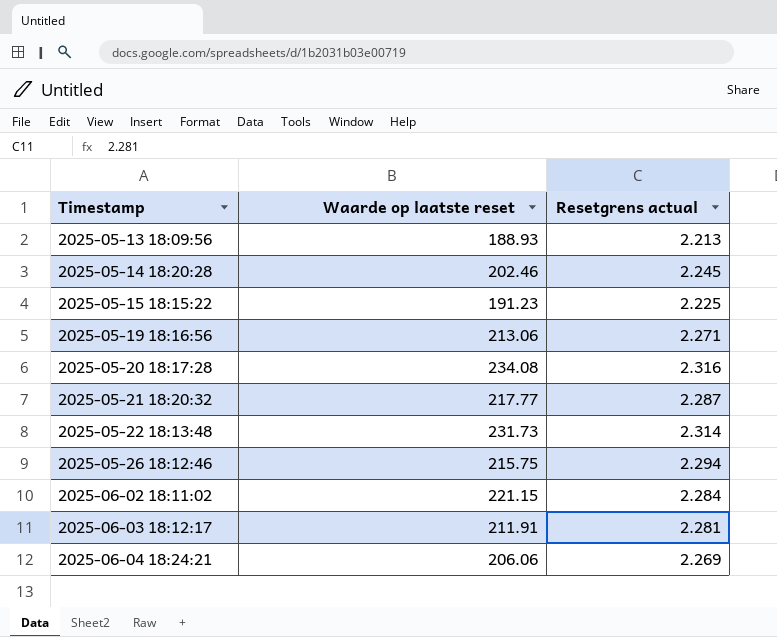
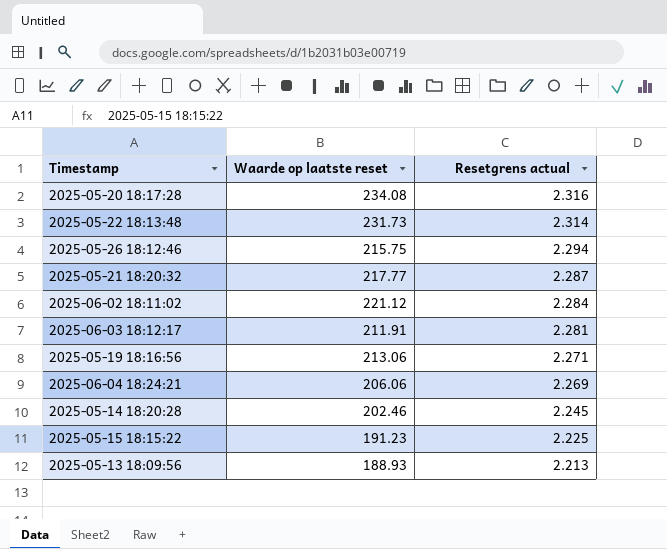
row order: Timestamp ascending -> Resetgrens actual descending
2025-06-02 18:11:02 | Waarde op laatste reset: 221.15 -> 221.12

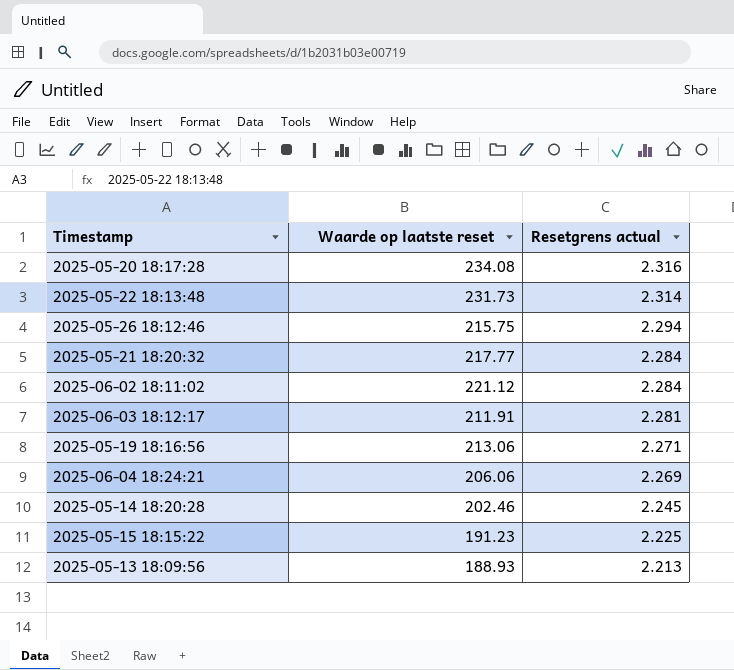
2025-05-21 18:20:32 | Resetgrens actual: 2.287 -> 2.284

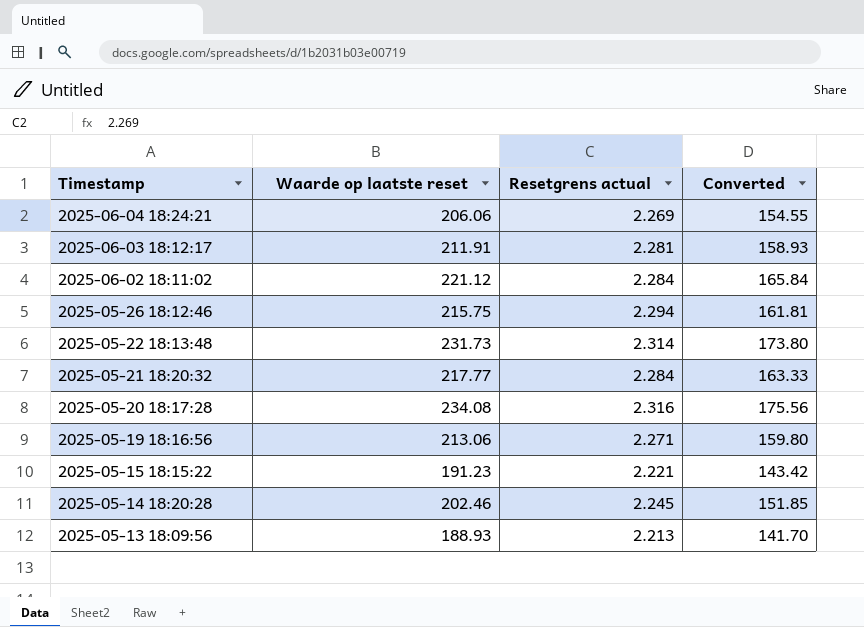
row order: Resetgrens actual descending -> Timestamp descending
column Converted | formula: none -> [Waarde op laatste reset] * 0.75
2025-05-15 18:15:22 | Resetgrens actual: 2.225 -> 2.221

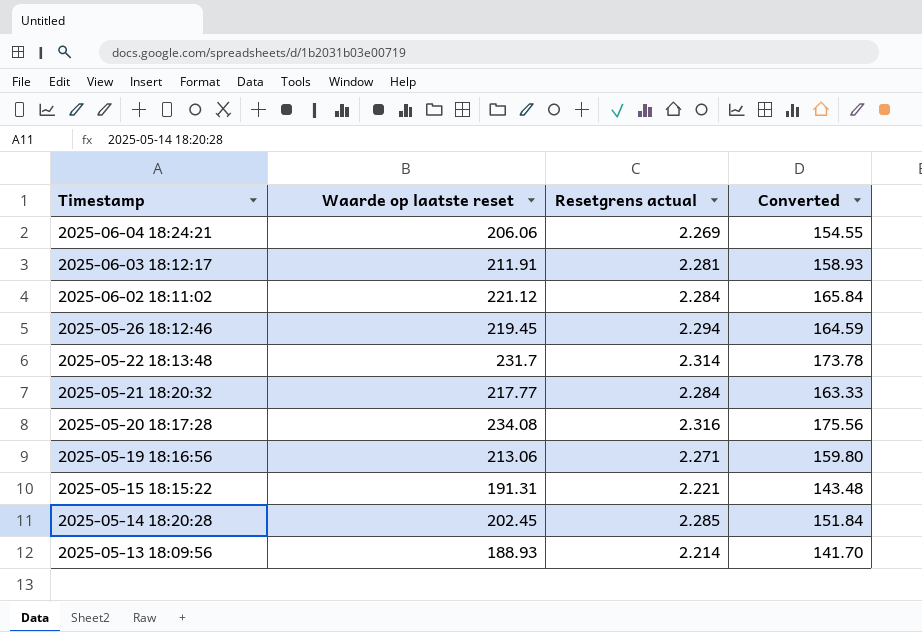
2025-05-26 18:12:46 | Waarde op laatste reset: 215.75 -> 219.45
2025-05-26 18:12:46 | Converted: 161.81 -> 164.59
2025-05-22 18:13:48 | Waarde op laatste reset: 231.73 -> 231.7
2025-05-22 18:13:48 | Converted: 173.80 -> 173.78
2025-05-15 18:15:22 | Waarde op laatste reset: 191.23 -> 191.31
2025-05-15 18:15:22 | Converted: 143.42 -> 143.48
2025-05-14 18:20:28 | Waarde op laatste reset: 202.46 -> 202.45
2025-05-14 18:20:28 | Resetgrens actual: 2.245 -> 2.285
2025-05-14 18:20:28 | Converted: 151.85 -> 151.84
2025-05-13 18:09:56 | Resetgrens actual: 2.213 -> 2.214

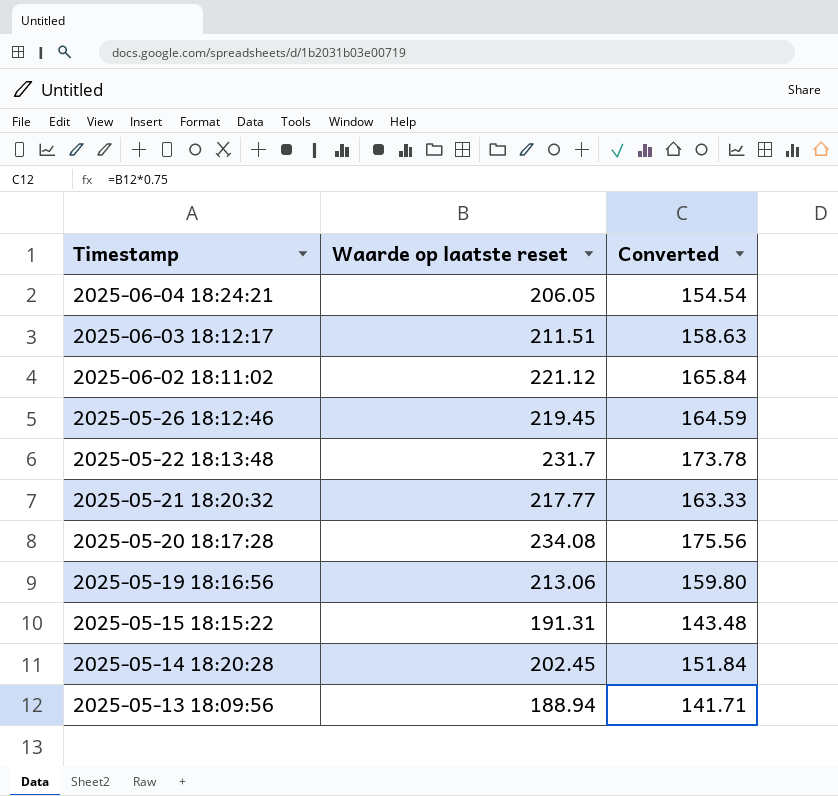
column Resetgrens actual | position: 3 -> none
2025-06-04 18:24:21 | Waarde op laatste reset: 206.06 -> 206.05
2025-06-04 18:24:21 | Converted: 154.55 -> 154.54
2025-06-03 18:12:17 | Waarde op laatste reset: 211.91 -> 211.51
2025-06-03 18:12:17 | Converted: 158.93 -> 158.63
2025-05-13 18:09:56 | Waarde op laatste reset: 188.93 -> 188.94
2025-05-13 18:09:56 | Converted: 141.70 -> 141.71

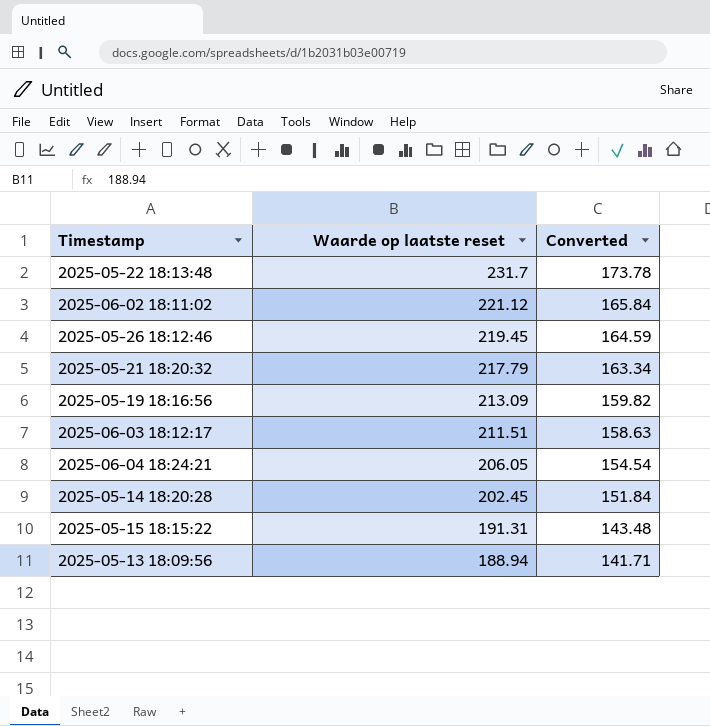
row order: Timestamp descending -> Waarde op laatste reset descending
row 2025-05-20 18:17:28: 234.08 | 175.56 -> none
2025-05-21 18:20:32 | Waarde op laatste reset: 217.77 -> 217.79
2025-05-21 18:20:32 | Converted: 163.33 -> 163.34
2025-05-19 18:16:56 | Waarde op laatste reset: 213.06 -> 213.09
2025-05-19 18:16:56 | Converted: 159.80 -> 159.82

